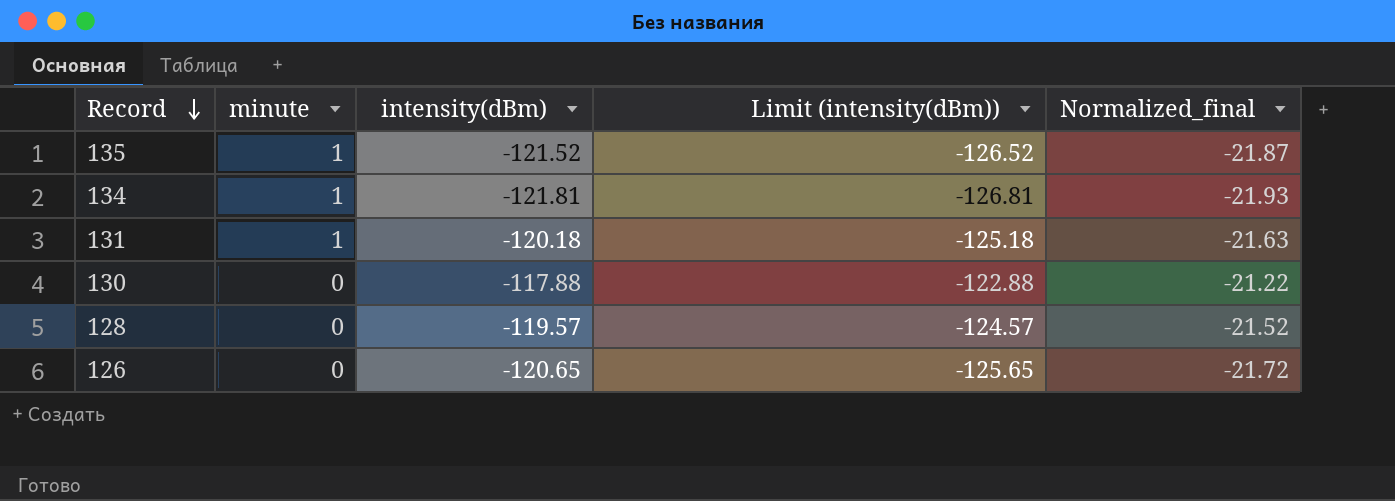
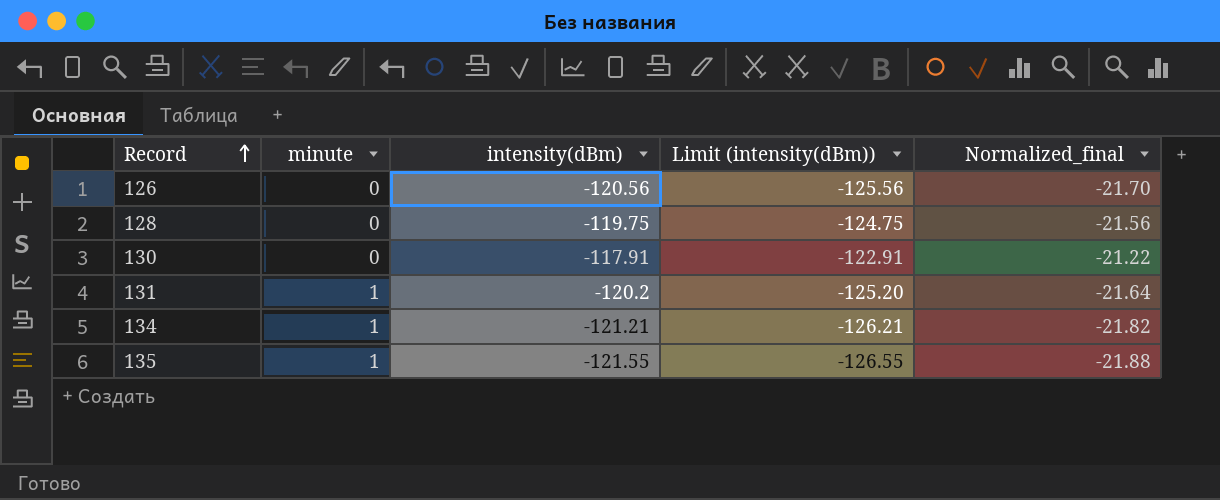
row order: Record descending -> Record ascending
126 | intensity(dBm): -120.65 -> -120.56
126 | Limit (intensity(dBm)): -125.65 -> -125.56
126 | Normalized_final: -21.72 -> -21.70
128 | intensity(dBm): -119.57 -> -119.75
128 | Limit (intensity(dBm)): -124.57 -> -124.75
128 | Normalized_final: -21.52 -> -21.56
130 | intensity(dBm): -117.88 -> -117.91
130 | Limit (intensity(dBm)): -122.88 -> -122.91
131 | intensity(dBm): -120.18 -> -120.2
131 | Limit (intensity(dBm)): -125.18 -> -125.20
131 | Normalized_final: -21.63 -> -21.64
134 | intensity(dBm): -121.81 -> -121.21
134 | Limit (intensity(dBm)): -126.81 -> -126.21
134 | Normalized_final: -21.93 -> -21.82
135 | intensity(dBm): -121.52 -> -121.55
135 | Limit (intensity(dBm)): -126.52 -> -126.55
135 | Normalized_final: -21.87 -> -21.88

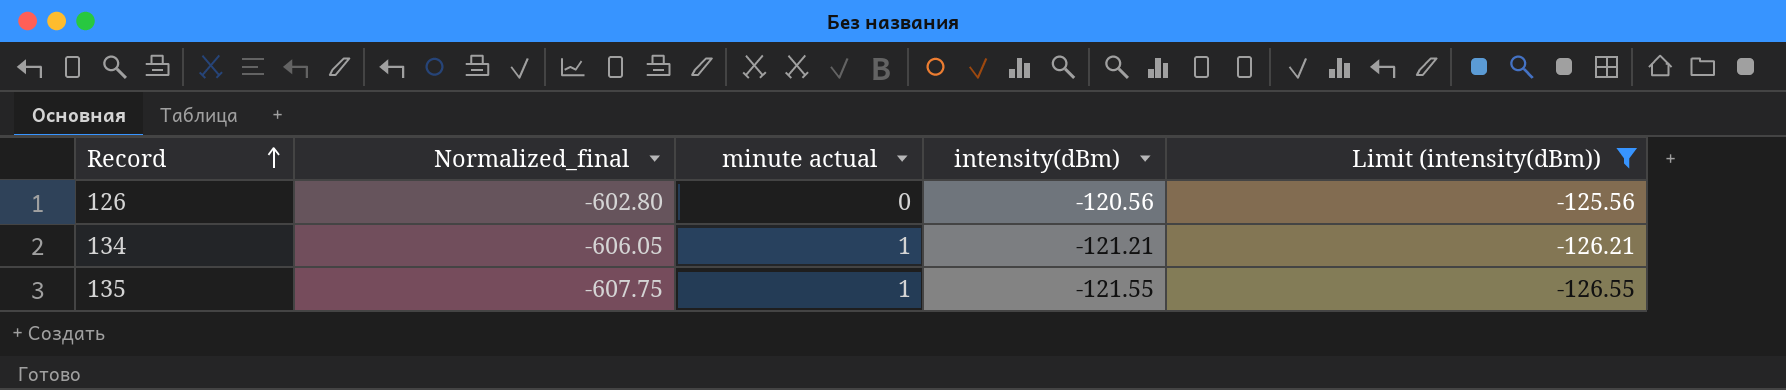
filter: none -> Limit (intensity(dBm)) <= -125.56
column Normalized_final | formula: [intensity(dBm)] * 0.18 -> [intensity(dBm)] * 5
column Normalized_final | position: 5 -> 2
column name: minute -> minute actual

